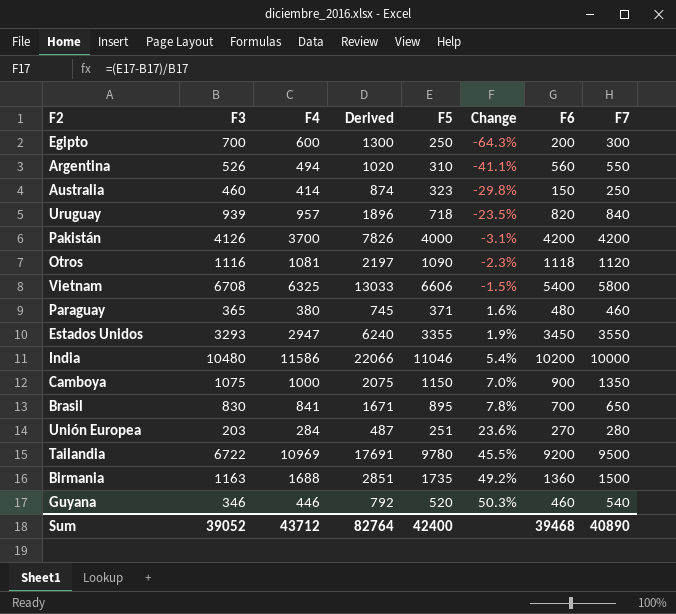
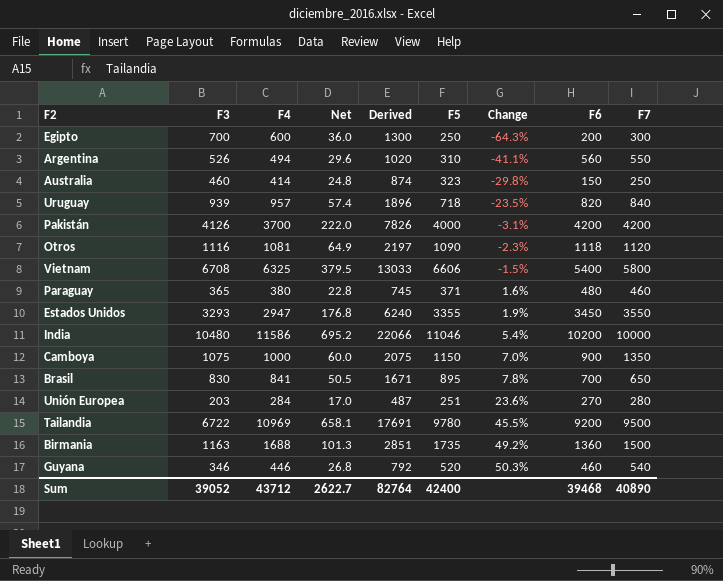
column Net | formula: none -> [F4] * 0.06

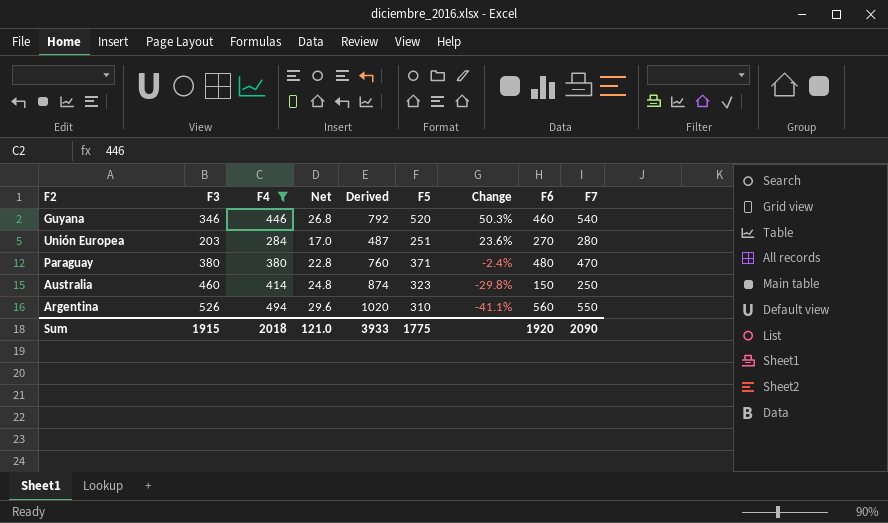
filter: none -> F4 <= 494
row order: Change ascending -> Change descending
Paraguay | F3: 365 -> 380
Paraguay | Derived: 745 -> 760
Paraguay | Change: 1.6% -> -2.4%
Paraguay | F7: 460 -> 470
Sum | F3: 39052 -> 1915
Sum | F4: 43712 -> 2018
Sum | Net: 2622.7 -> 121.0
Sum | Derived: 82764 -> 3933
Sum | F5: 42400 -> 1775
Sum | F6: 39468 -> 1920
Sum | F7: 40890 -> 2090

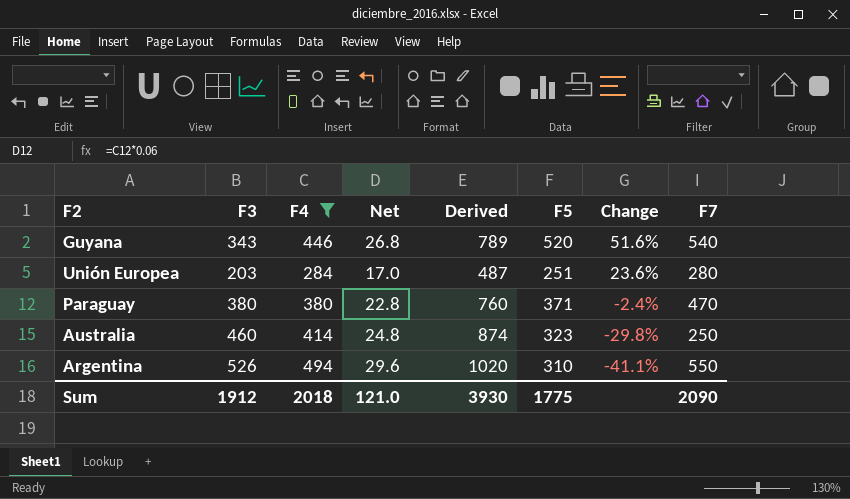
column F6 | position: 8 -> none
Guyana | F3: 346 -> 343
Guyana | Derived: 792 -> 789
Guyana | Change: 50.3% -> 51.6%
Sum | F3: 1915 -> 1912
Sum | Derived: 3933 -> 3930

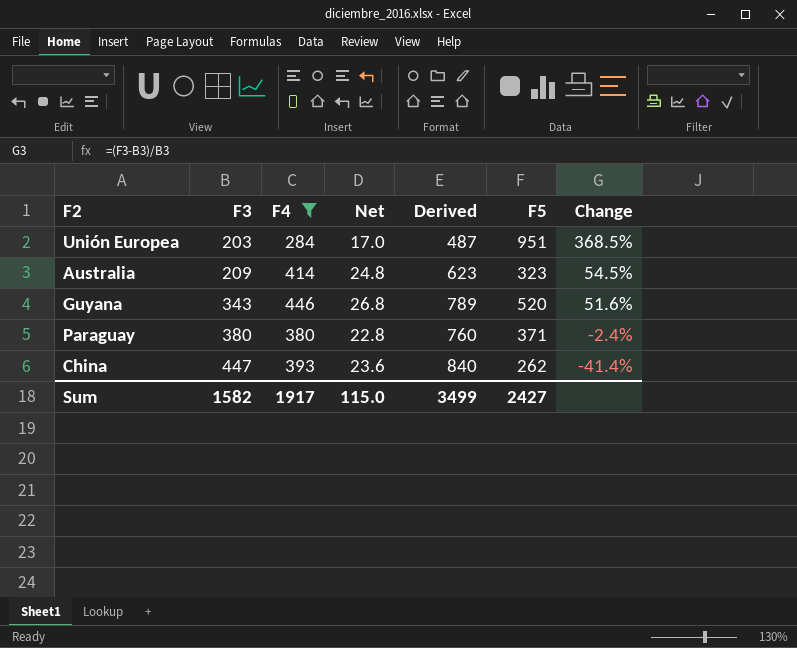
row order: Change descending -> F3 ascending
column F7 | position: 8 -> none
row Argentina: 526 | 494 | 29.6 | 1020 | 310 | -41.1% | 550 -> none
Unión Europea | F5: 251 -> 951
Unión Europea | Change: 23.6% -> 368.5%
Australia | F3: 460 -> 209
Australia | Derived: 874 -> 623
Australia | Change: -29.8% -> 54.5%
row China: none -> 447 | 393 | 23.6 | 840 | 262 | -41.4%
Sum | F3: 1912 -> 1582
Sum | F4: 2018 -> 1917
Sum | Net: 121.0 -> 115.0
Sum | Derived: 3930 -> 3499
Sum | F5: 1775 -> 2427

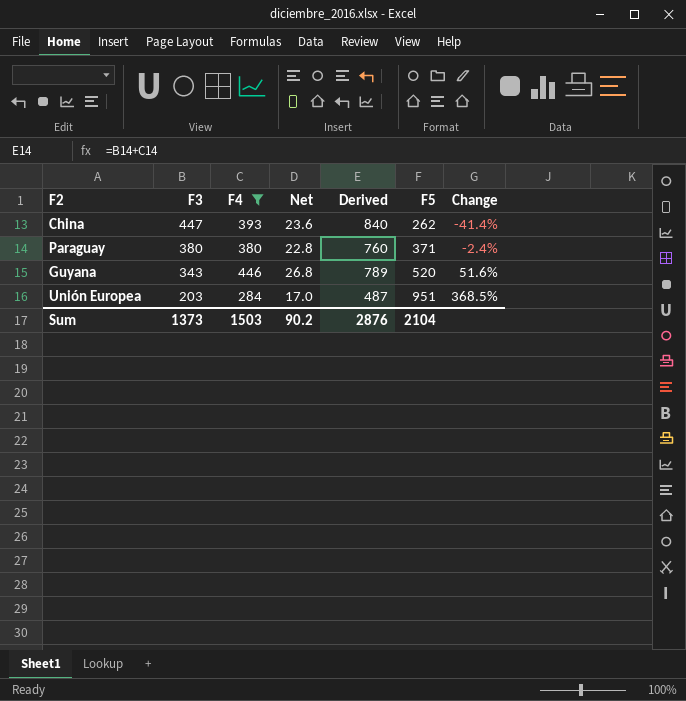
row order: F3 ascending -> F3 descending
row Australia: 209 | 414 | 24.8 | 623 | 323 | 54.5% -> none
Sum | F3: 1582 -> 1373
Sum | F4: 1917 -> 1503
Sum | Net: 115.0 -> 90.2
Sum | Derived: 3499 -> 2876
Sum | F5: 2427 -> 2104

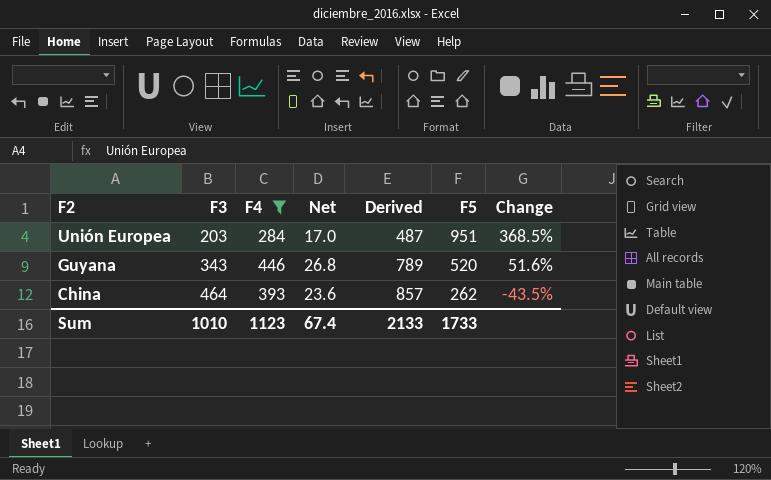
row order: F3 descending -> F2 descending
row Paraguay: 380 | 380 | 22.8 | 760 | 371 | -2.4% -> none
China | F3: 447 -> 464
China | Derived: 840 -> 857
China | Change: -41.4% -> -43.5%
Sum | F3: 1373 -> 1010
Sum | F4: 1503 -> 1123
Sum | Net: 90.2 -> 67.4
Sum | Derived: 2876 -> 2133
Sum | F5: 2104 -> 1733

